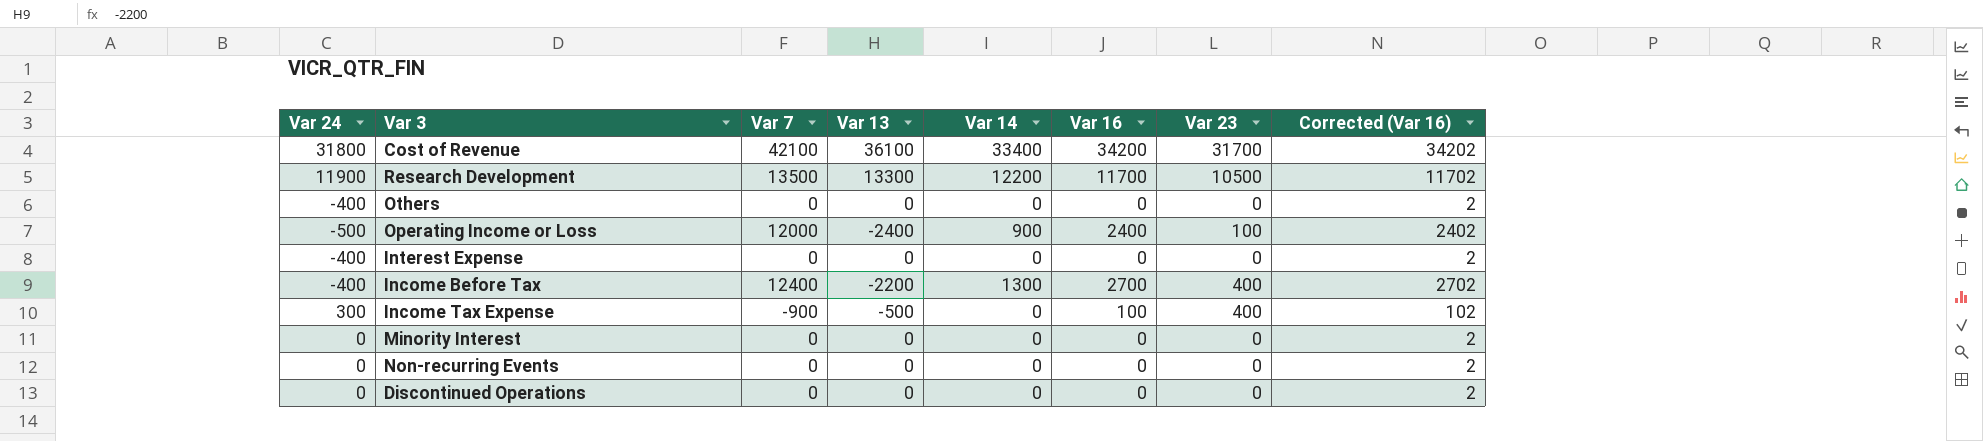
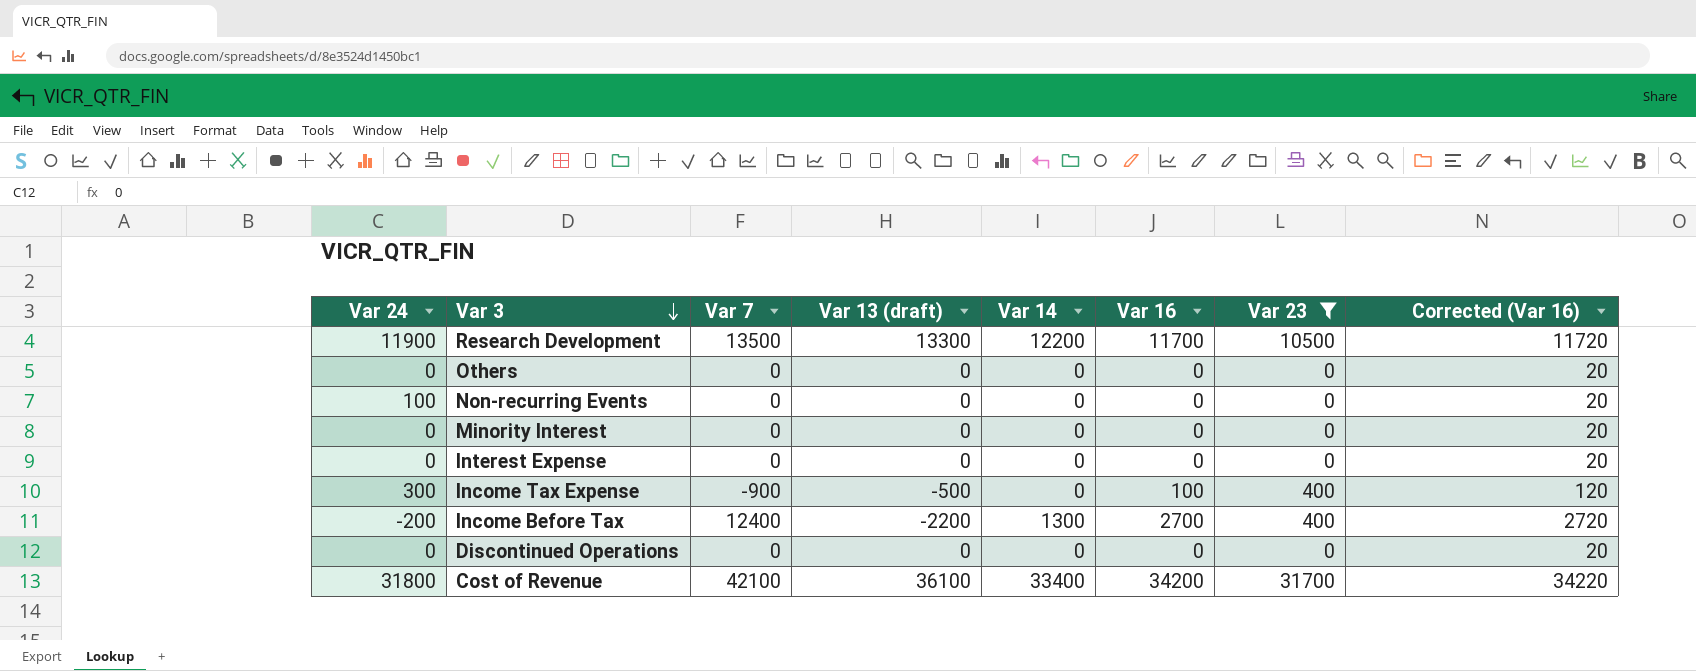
filter: none -> Var 23 != 100
row order: none -> Var 3 descending
column name: Var 13 -> Var 13 (draft)
column Corrected (Var 16) | formula: [Var 16] + 2 -> [Var 16] + 20
Others | Var 24: -400 -> 0
Non-recurring Events | Var 24: 0 -> 100
Interest Expense | Var 24: -400 -> 0
Income Before Tax | Var 24: -400 -> -200

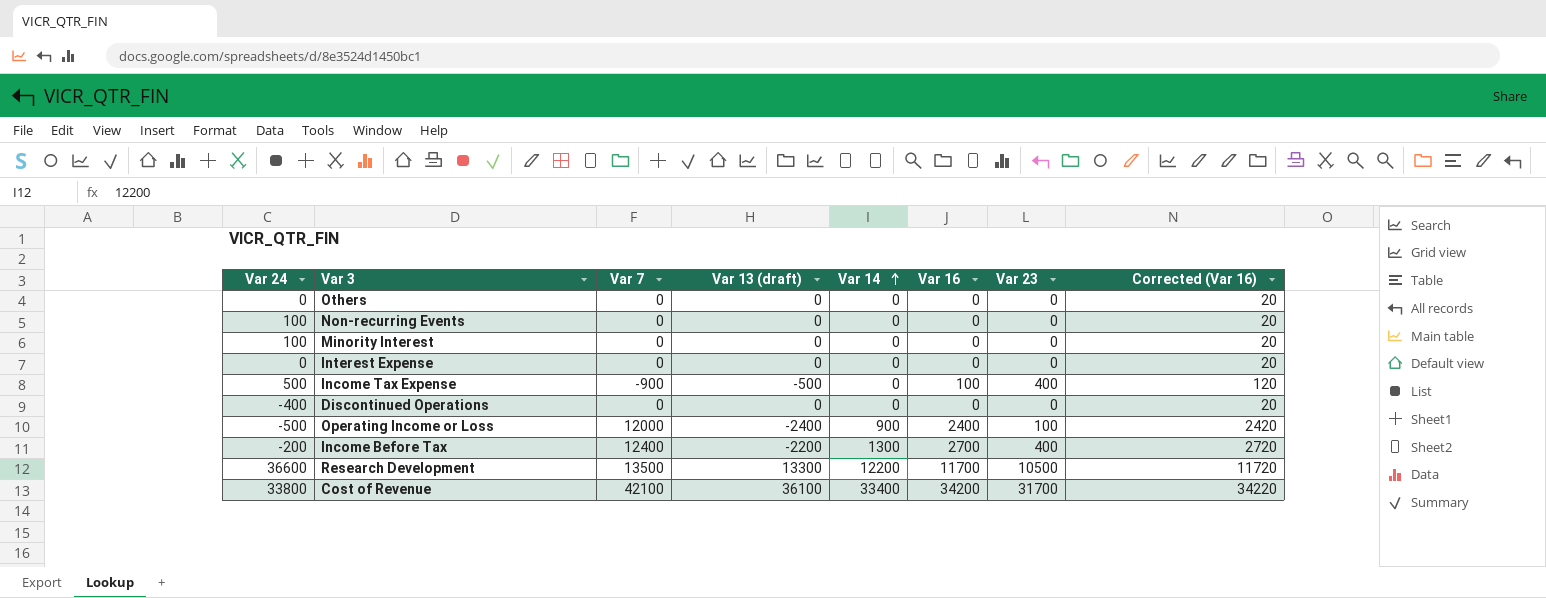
filter: Var 23 != 100 -> none
row order: Var 3 descending -> Var 14 ascending
Minority Interest | Var 24: 0 -> 100
Income Tax Expense | Var 24: 300 -> 500
Discontinued Operations | Var 24: 0 -> -400
Research Development | Var 24: 11900 -> 36600
Cost of Revenue | Var 24: 31800 -> 33800

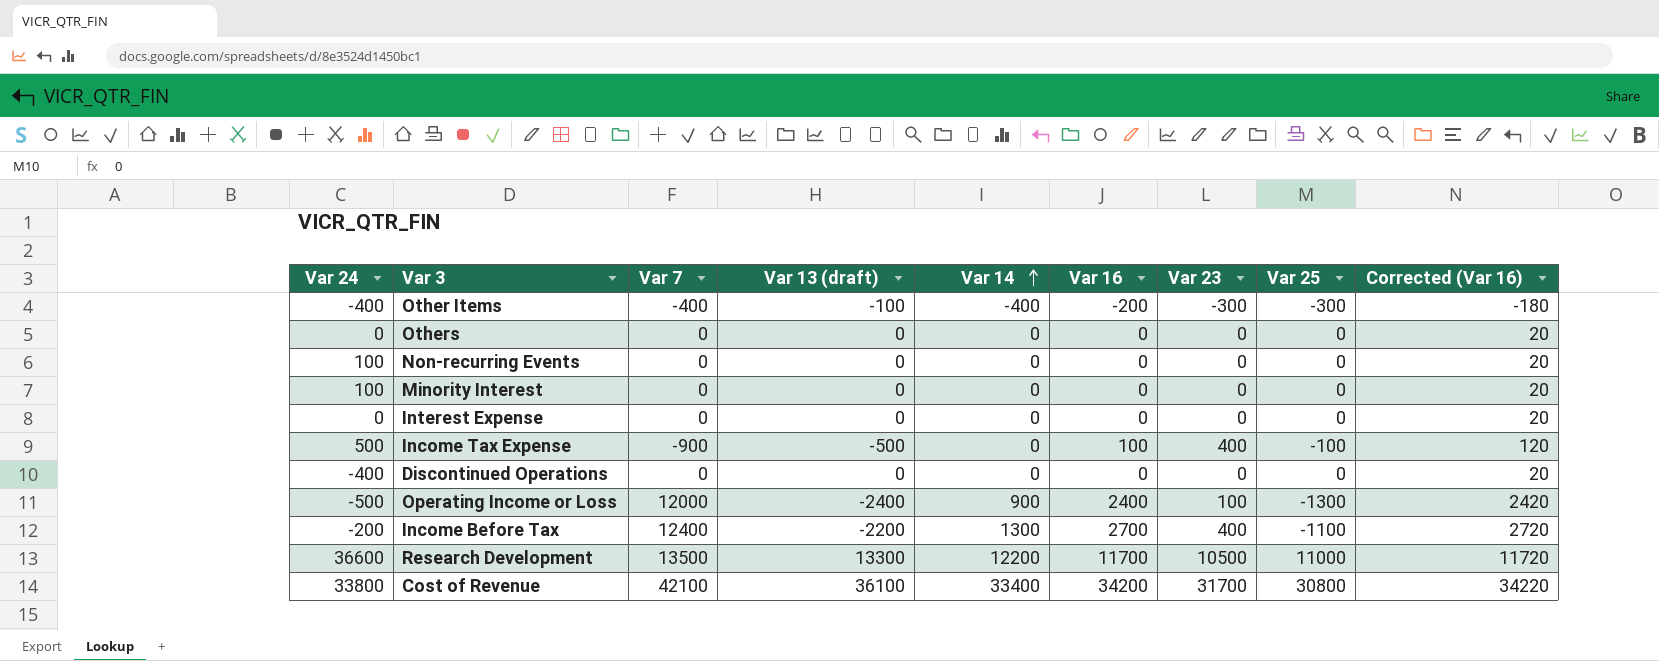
column Var 25 | position: none -> 8
row Other Items: none -> -400 | -400 | -100 | -400 | -200 | -300 | -300 | -180

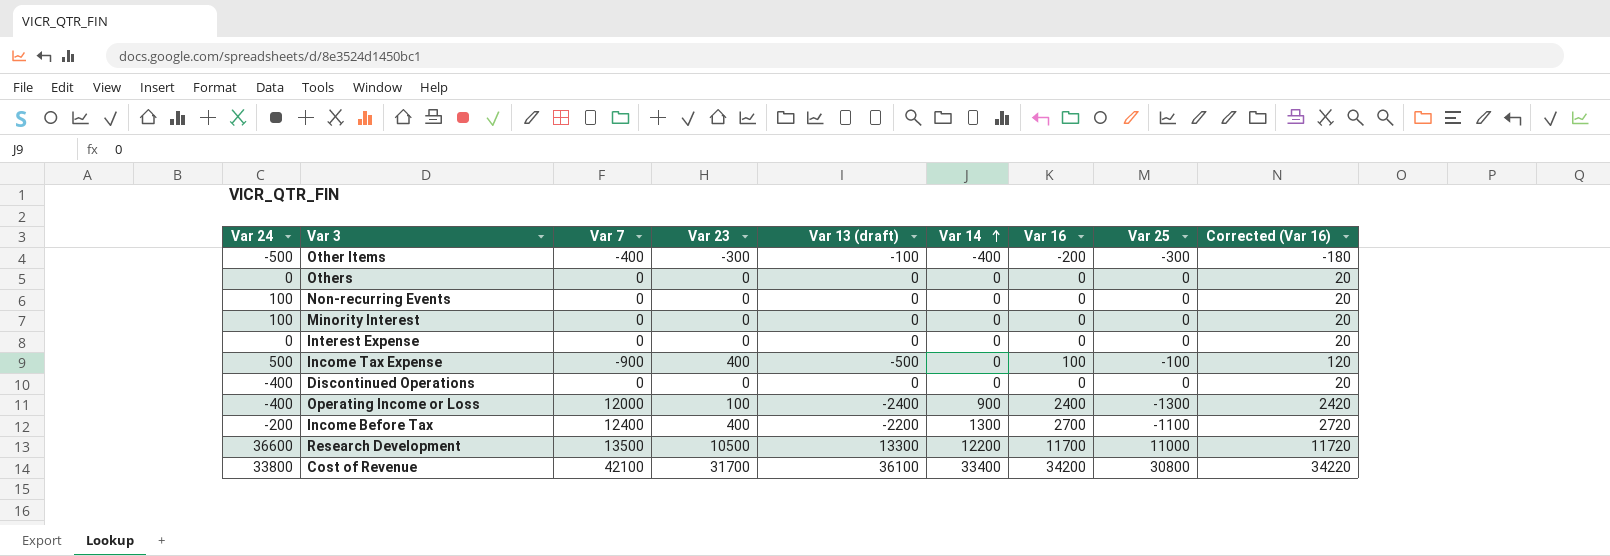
column Var 23 | position: 7 -> 4
Other Items | Var 24: -400 -> -500
Operating Income or Loss | Var 24: -500 -> -400

